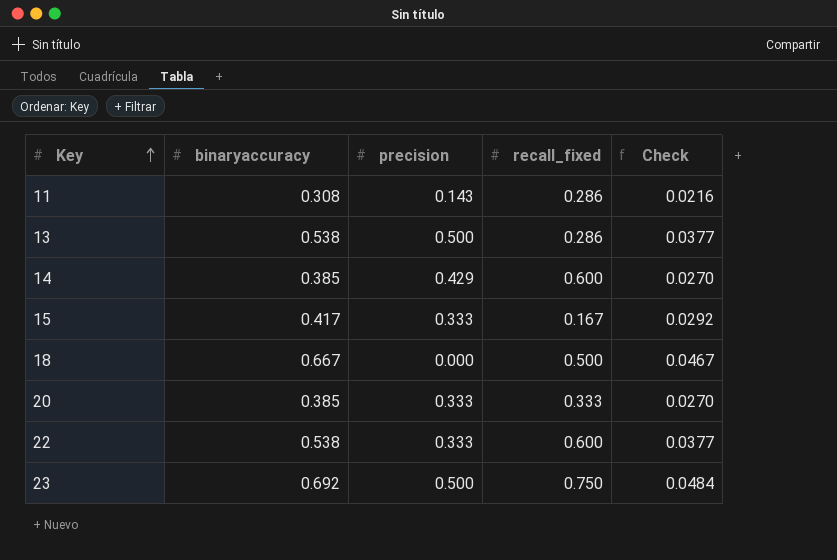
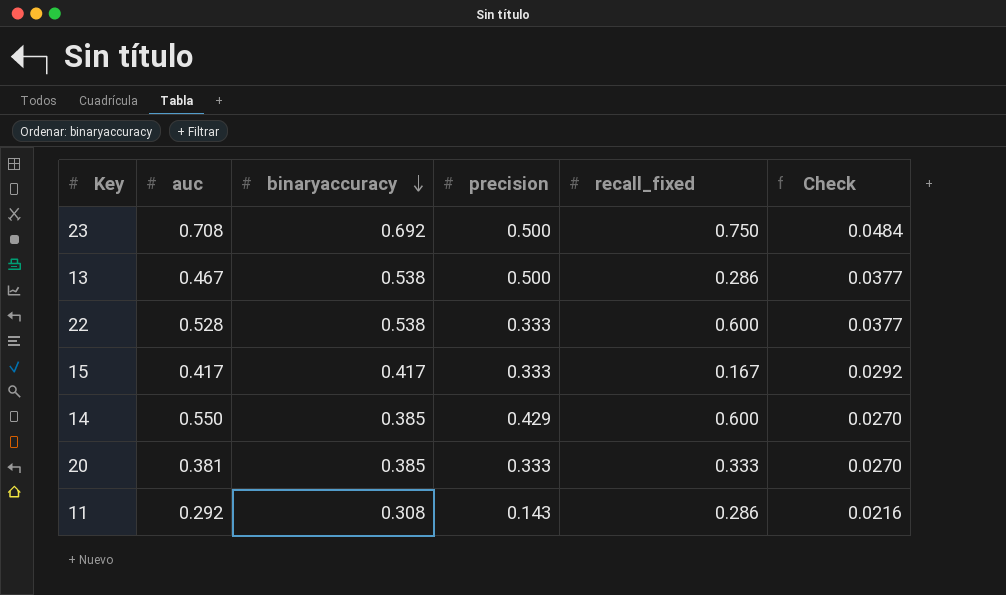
row order: Key ascending -> binaryaccuracy descending
column auc | position: none -> 2
row 18: 0.667 | 0.000 | 0.500 | 0.0467 -> none

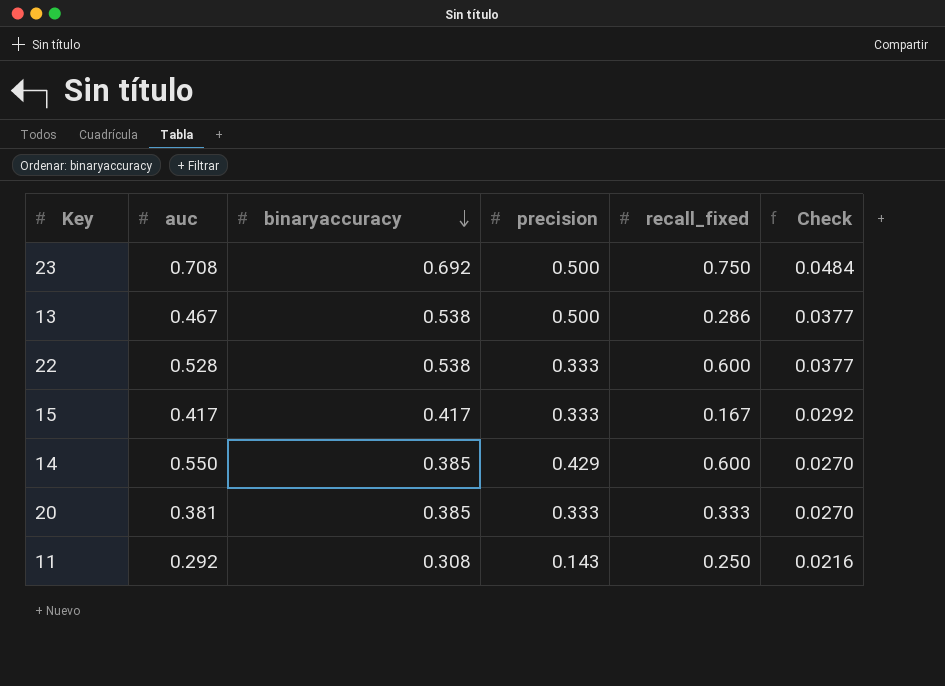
11 | recall_fixed: 0.286 -> 0.250

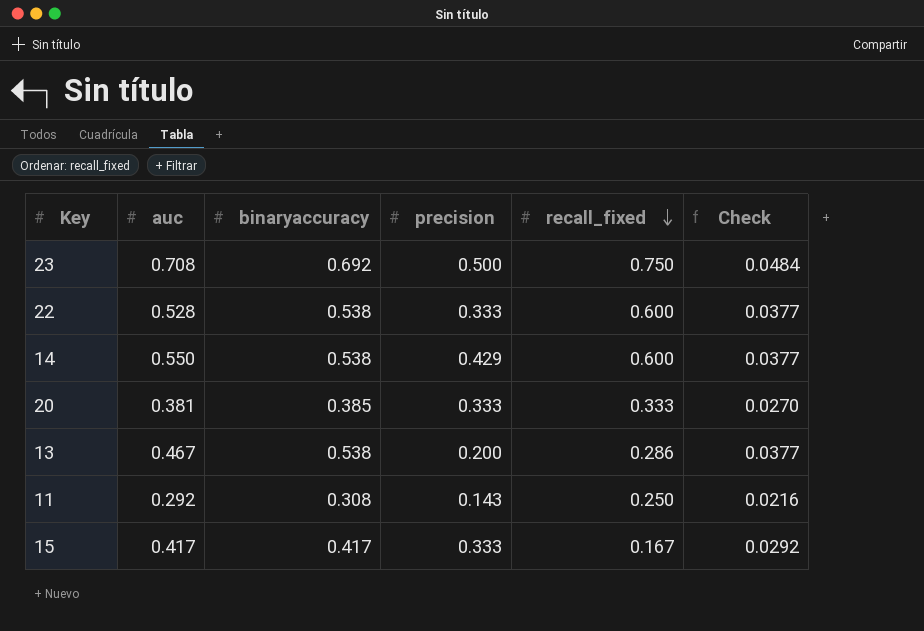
row order: binaryaccuracy descending -> recall_fixed descending
14 | binaryaccuracy: 0.385 -> 0.538
14 | Check: 0.0270 -> 0.0377
13 | precision: 0.500 -> 0.200

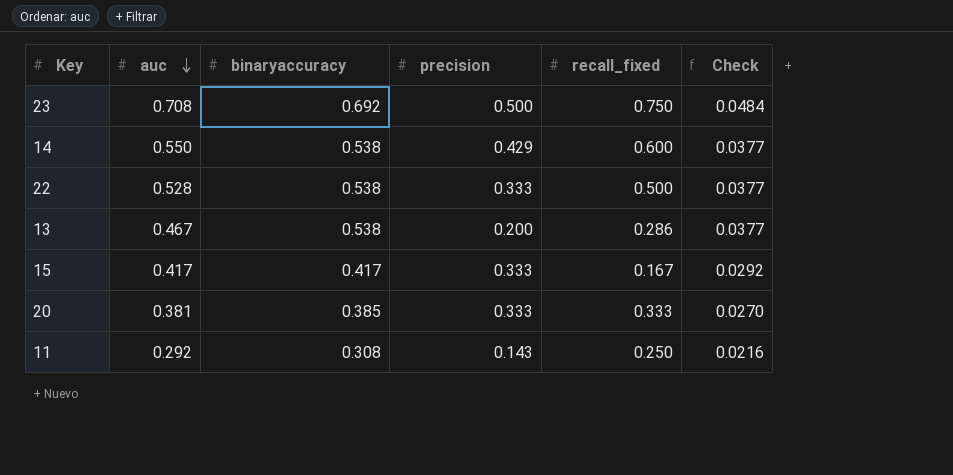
row order: recall_fixed descending -> auc descending
22 | recall_fixed: 0.600 -> 0.500

